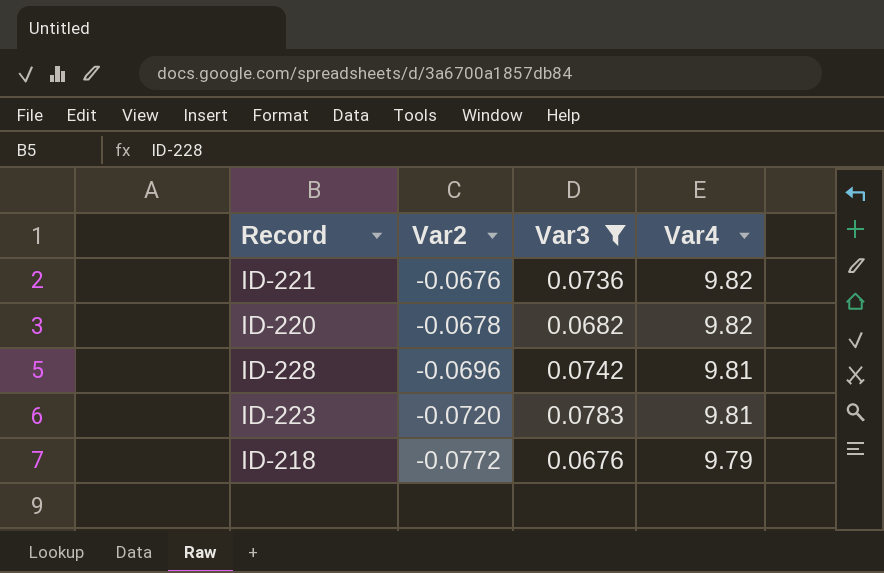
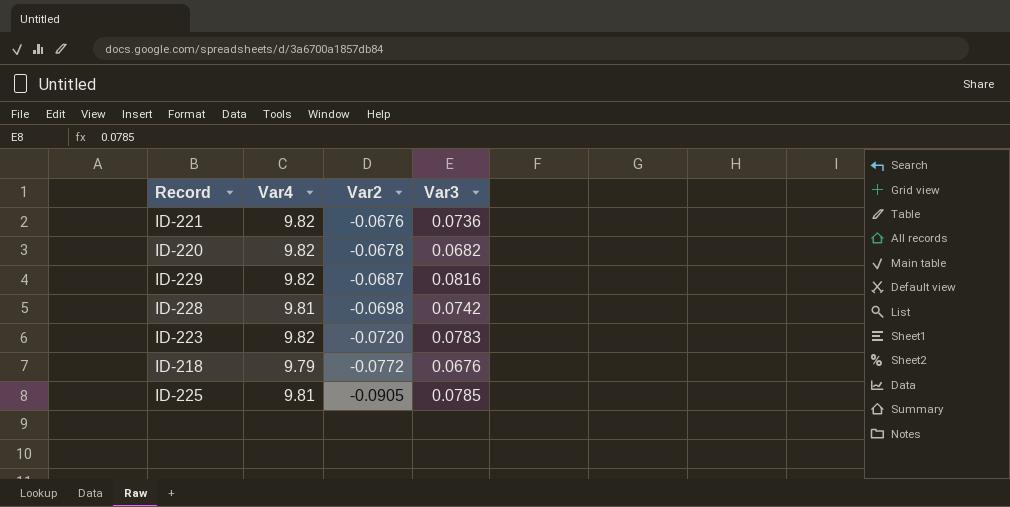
filter: Var3 <= 0.0783 -> none
column Var4 | position: 4 -> 2
ID-228 | Var2: -0.0696 -> -0.0698
ID-223 | Var4: 9.81 -> 9.82

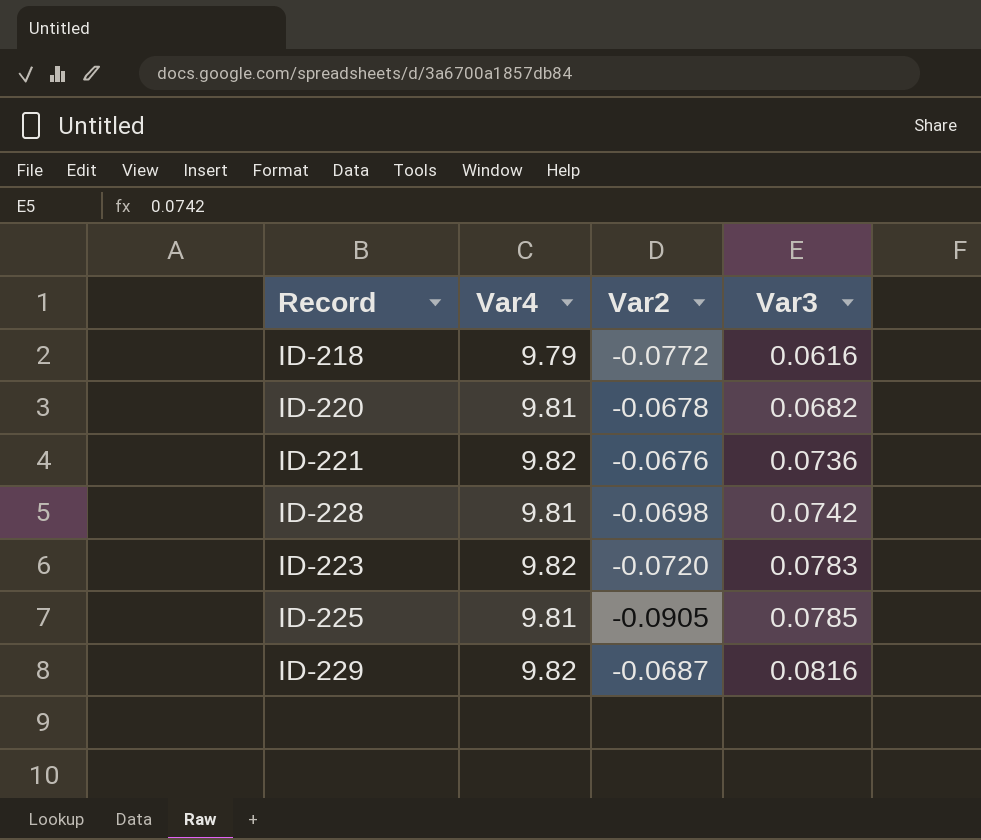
row order: Var2 descending -> Var3 ascending
ID-218 | Var3: 0.0676 -> 0.0616
ID-220 | Var4: 9.82 -> 9.81

